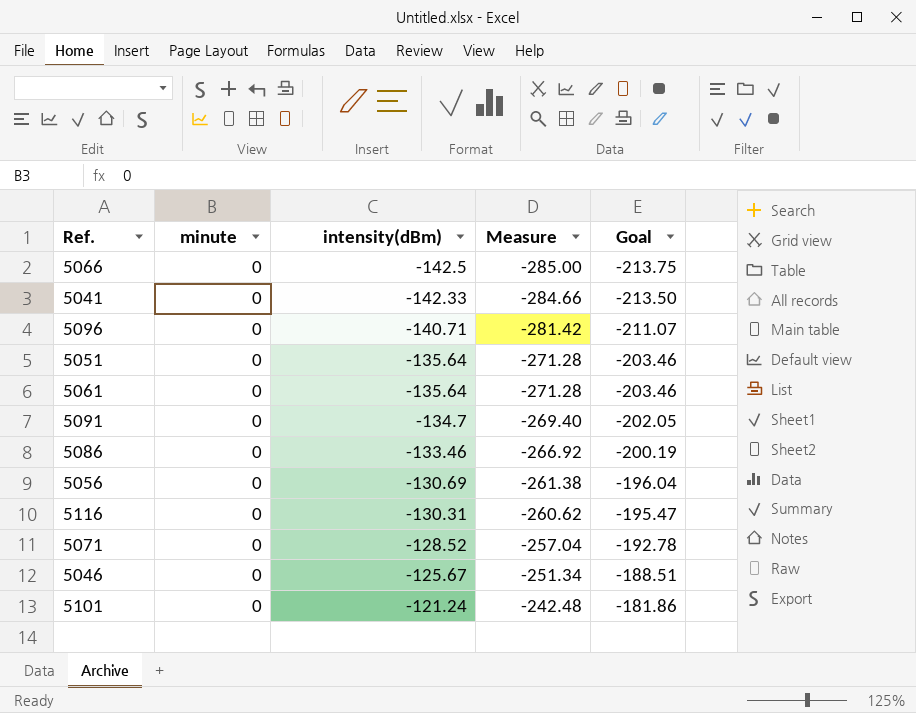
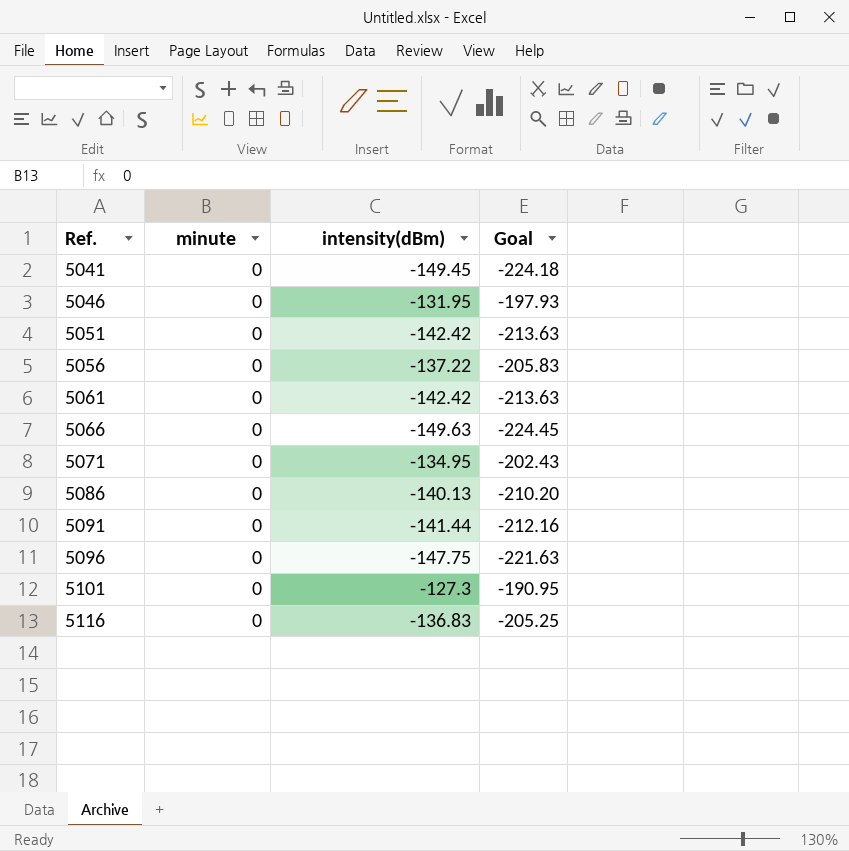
row order: intensity(dBm) ascending -> Ref. ascending
column Measure | formula: [intensity(dBm)] * 2 -> none
5041 | intensity(dBm): -142.33 -> -149.45
5041 | Goal: -213.50 -> -224.18
5046 | intensity(dBm): -125.67 -> -131.95
5046 | Goal: -188.51 -> -197.93
5051 | intensity(dBm): -135.64 -> -142.42
5051 | Goal: -203.46 -> -213.63
5056 | intensity(dBm): -130.69 -> -137.22
5056 | Goal: -196.04 -> -205.83
5061 | intensity(dBm): -135.64 -> -142.42
5061 | Goal: -203.46 -> -213.63
5066 | intensity(dBm): -142.5 -> -149.63
5066 | Goal: -213.75 -> -224.45
5071 | intensity(dBm): -128.52 -> -134.95
5071 | Goal: -192.78 -> -202.43
5086 | intensity(dBm): -133.46 -> -140.13
5086 | Goal: -200.19 -> -210.20
5091 | intensity(dBm): -134.7 -> -141.44
5091 | Goal: -202.05 -> -212.16
5096 | intensity(dBm): -140.71 -> -147.75
5096 | Goal: -211.07 -> -221.63
5101 | intensity(dBm): -121.24 -> -127.3
5101 | Goal: -181.86 -> -190.95
5116 | intensity(dBm): -130.31 -> -136.83
5116 | Goal: -195.47 -> -205.25

